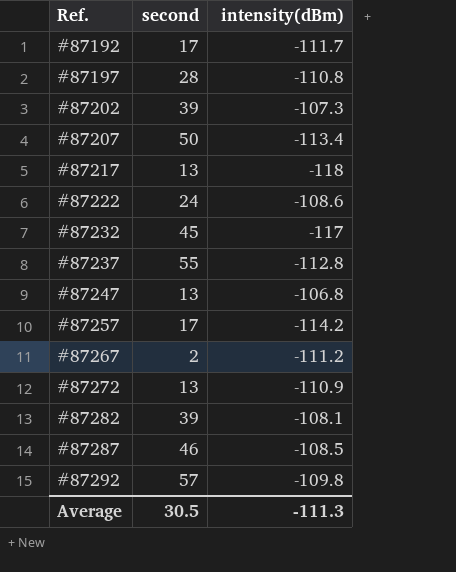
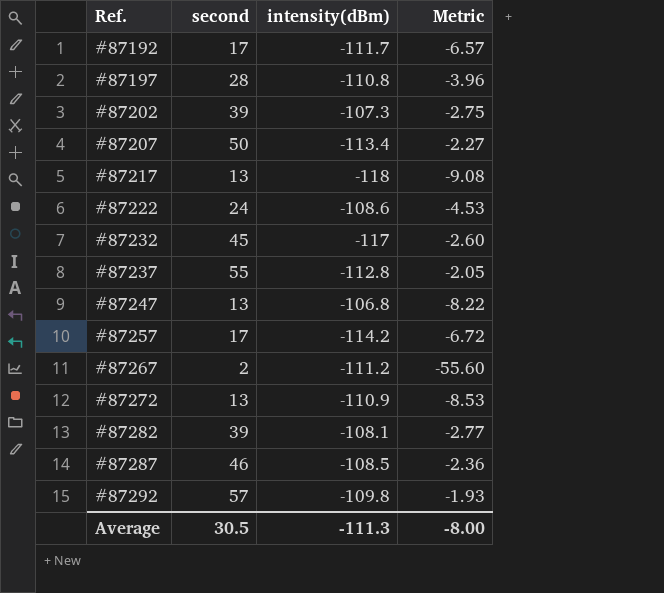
column Metric | formula: none -> [intensity(dBm)] / [second]

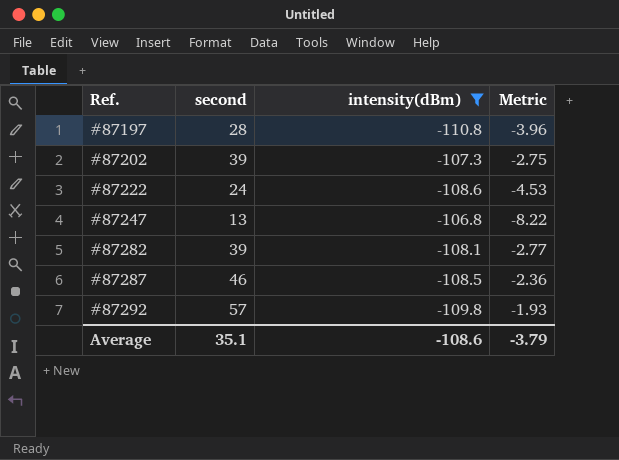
filter: none -> intensity(dBm) >= -110.8
Average | second: 30.5 -> 35.1
Average | intensity(dBm): -111.3 -> -108.6
Average | Metric: -8.00 -> -3.79

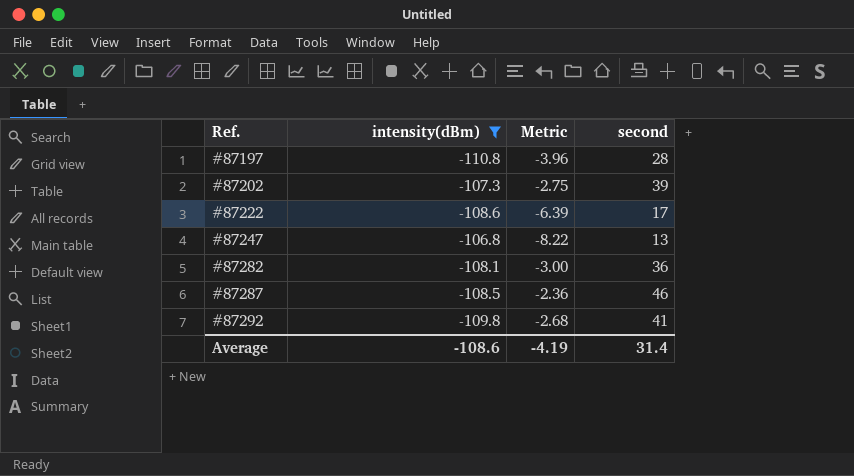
column second | position: 2 -> 4
#87222 | Metric: -4.53 -> -6.39
#87222 | second: 24 -> 17
#87282 | Metric: -2.77 -> -3.00
#87282 | second: 39 -> 36
#87292 | Metric: -1.93 -> -2.68
#87292 | second: 57 -> 41
Average | Metric: -3.79 -> -4.19
Average | second: 35.1 -> 31.4

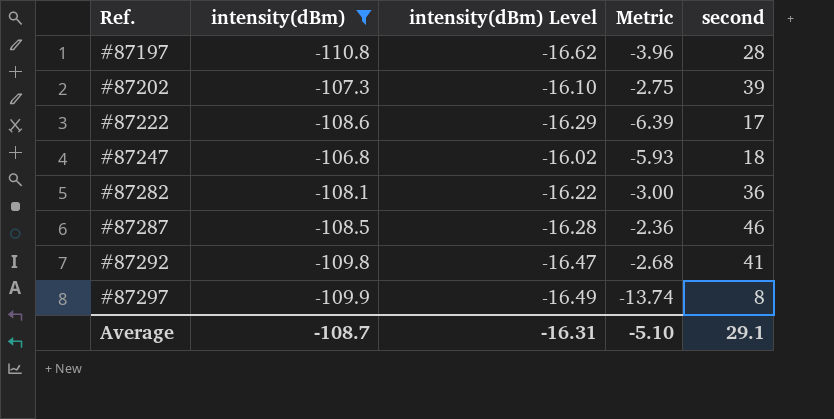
column intensity(dBm) Level | formula: none -> [intensity(dBm)] * 0.15
#87247 | Metric: -8.22 -> -5.93
#87247 | second: 13 -> 18
row #87297: none -> -109.9 | -16.49 | -13.74 | 8
Average | intensity(dBm): -108.6 -> -108.7
Average | Metric: -4.19 -> -5.10
Average | second: 31.4 -> 29.1

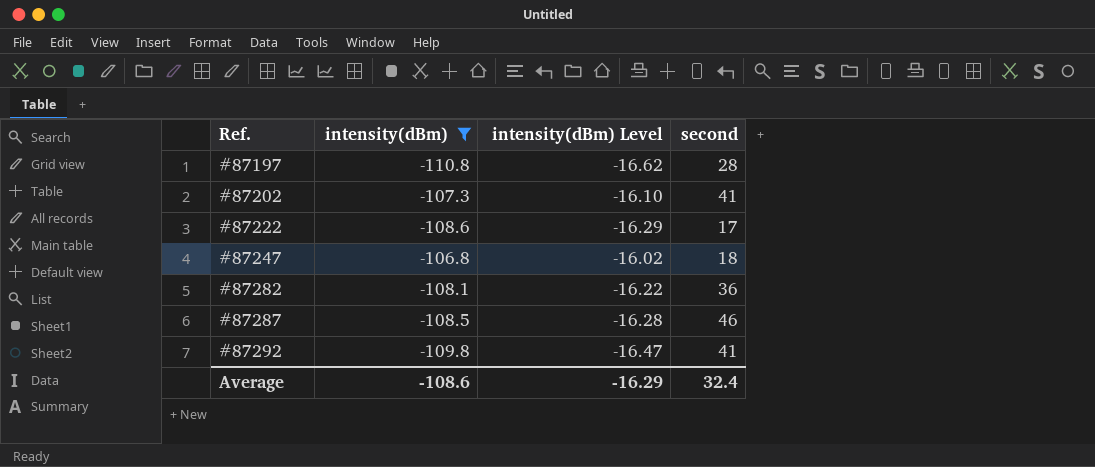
column Metric | formula: [intensity(dBm)] / [second] -> none
row #87297: -109.9 | -16.49 | -13.74 | 8 -> none
#87202 | second: 39 -> 41
Average | intensity(dBm): -108.7 -> -108.6
Average | intensity(dBm) Level: -16.31 -> -16.29
Average | second: 29.1 -> 32.4

